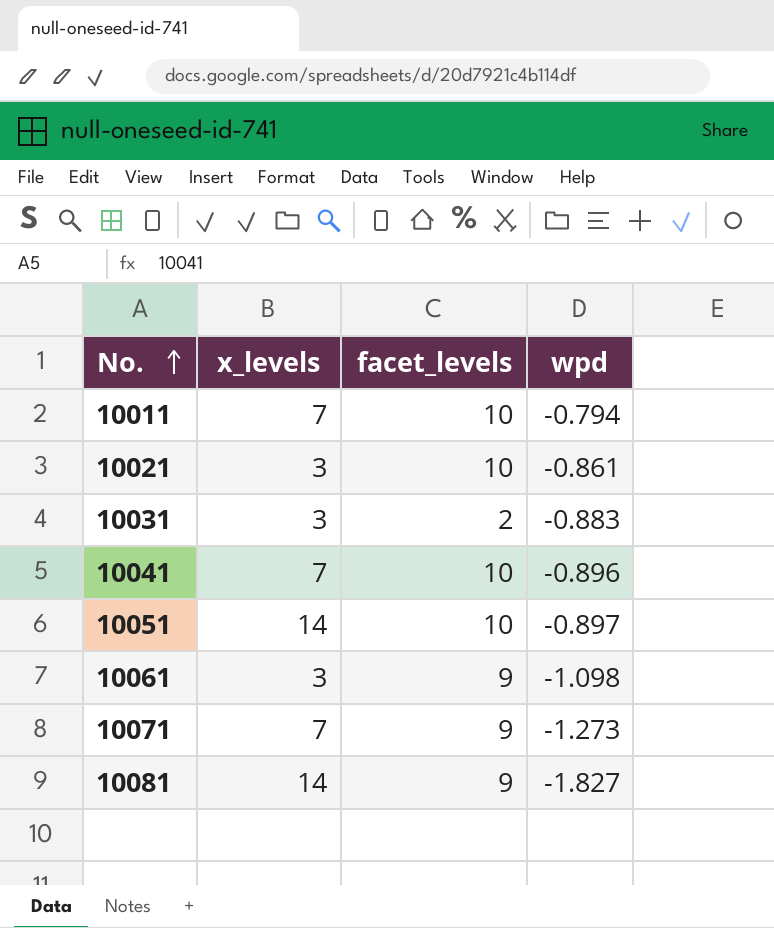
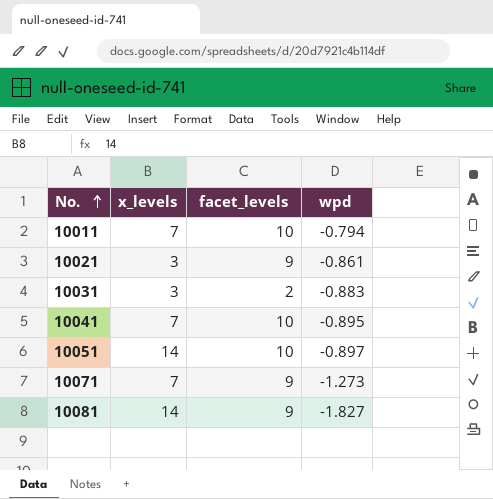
row 10061: 3 | 9 | -1.098 -> none
10021 | facet_levels: 10 -> 9
10041 | wpd: -0.896 -> -0.895

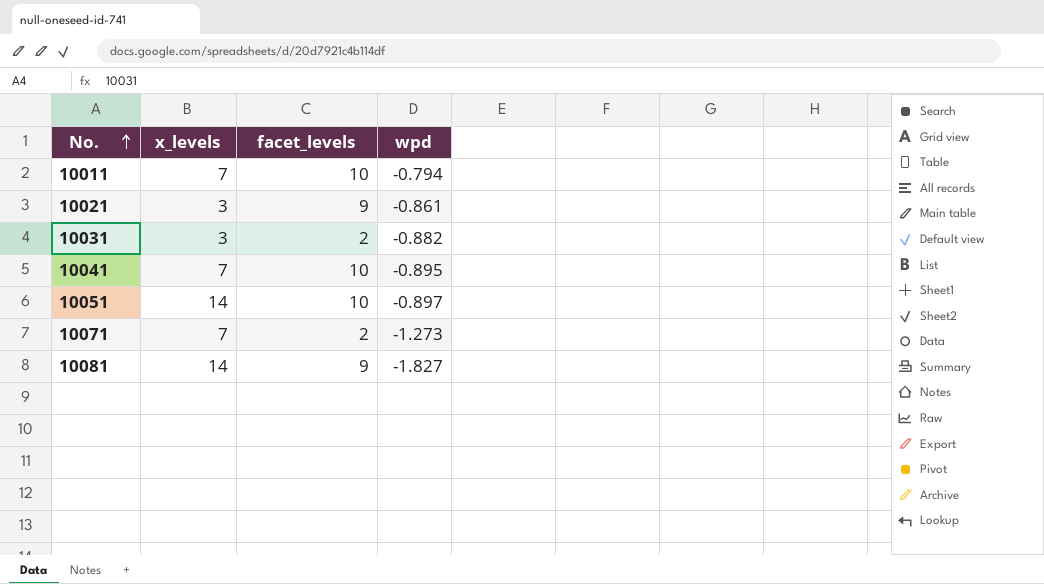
10031 | wpd: -0.883 -> -0.882
10071 | facet_levels: 9 -> 2

